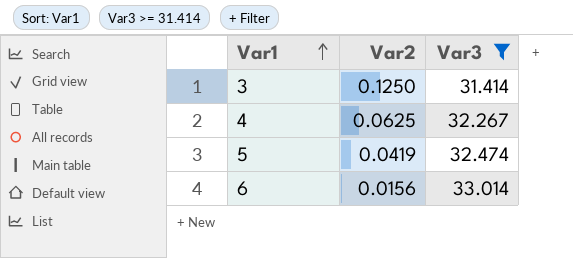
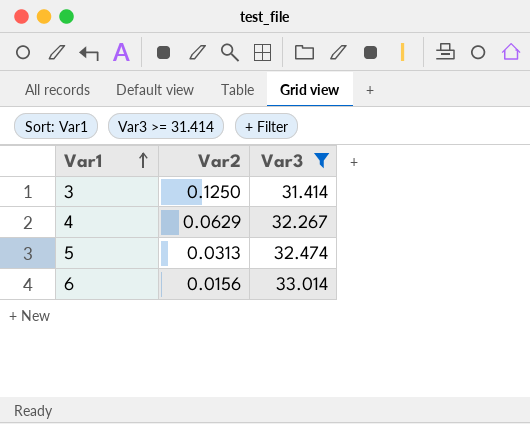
4 | Var2: 0.0625 -> 0.0629
5 | Var2: 0.0419 -> 0.0313

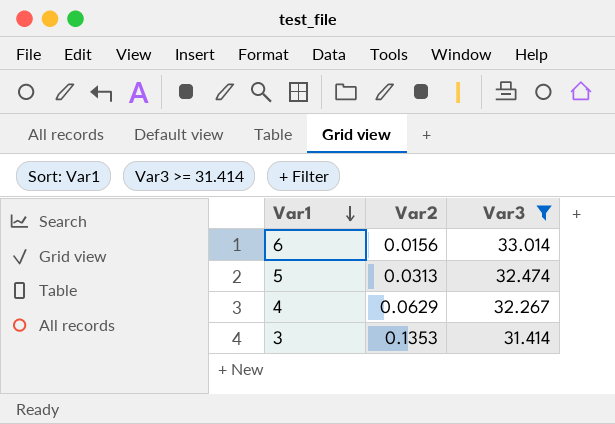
row order: Var1 ascending -> Var1 descending
3 | Var2: 0.1250 -> 0.1353

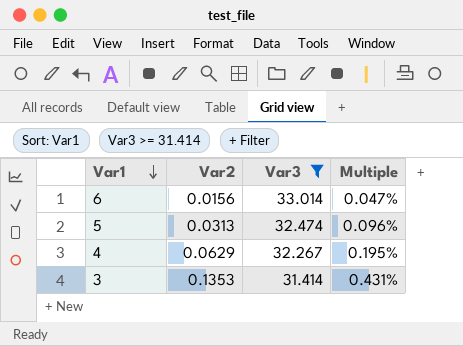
column Multiple | formula: none -> [Var2] / [Var3]

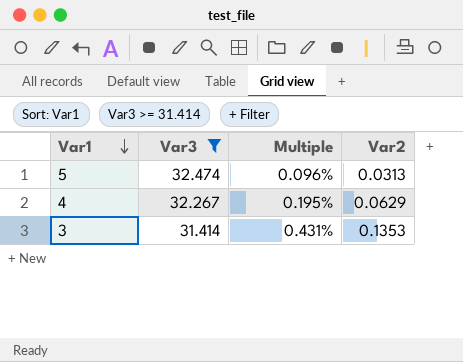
column Var2 | position: 2 -> 4
row 6: 0.0156 | 33.014 | 0.047% -> none

